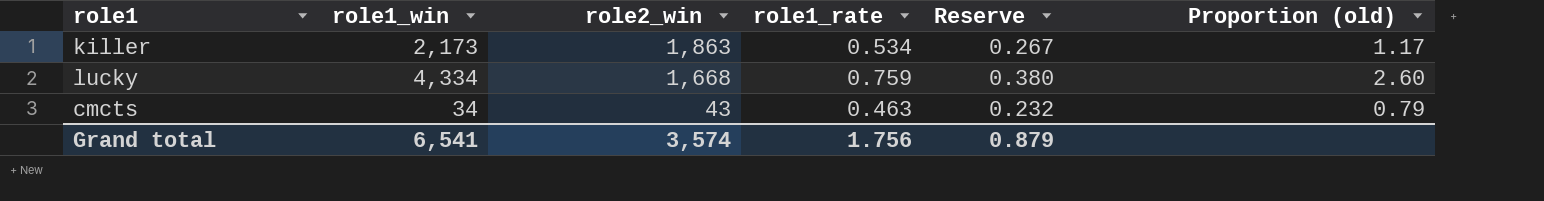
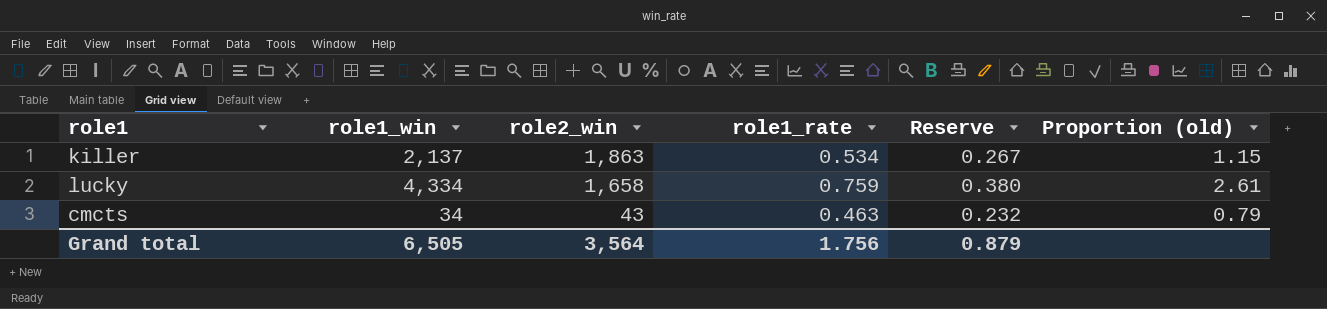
killer | role1_win: 2,173 -> 2,137
killer | Proportion (old): 1.17 -> 1.15
lucky | role2_win: 1,668 -> 1,658
lucky | Proportion (old): 2.60 -> 2.61
Grand total | role1_win: 6,541 -> 6,505
Grand total | role2_win: 3,574 -> 3,564

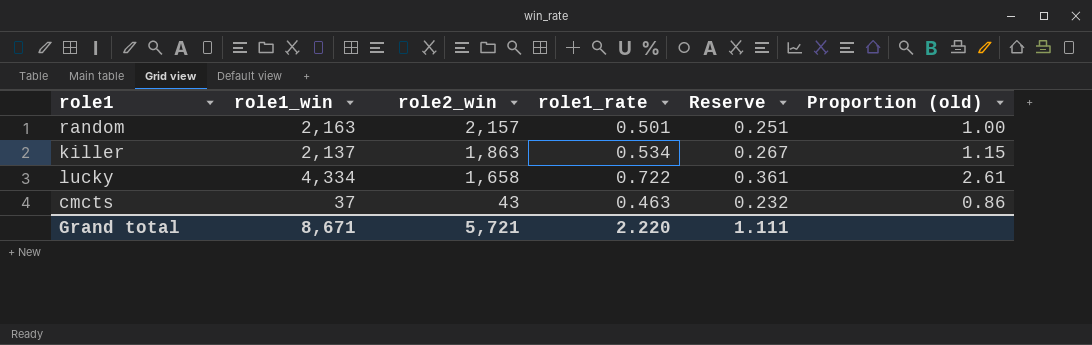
row random: none -> 2,163 | 2,157 | 0.501 | 0.251 | 1.00
lucky | role1_rate: 0.759 -> 0.722
lucky | Reserve: 0.380 -> 0.361
cmcts | role1_win: 34 -> 37
cmcts | Proportion (old): 0.79 -> 0.86
Grand total | role1_win: 6,505 -> 8,671
Grand total | role2_win: 3,564 -> 5,721
Grand total | role1_rate: 1.756 -> 2.220
Grand total | Reserve: 0.879 -> 1.111

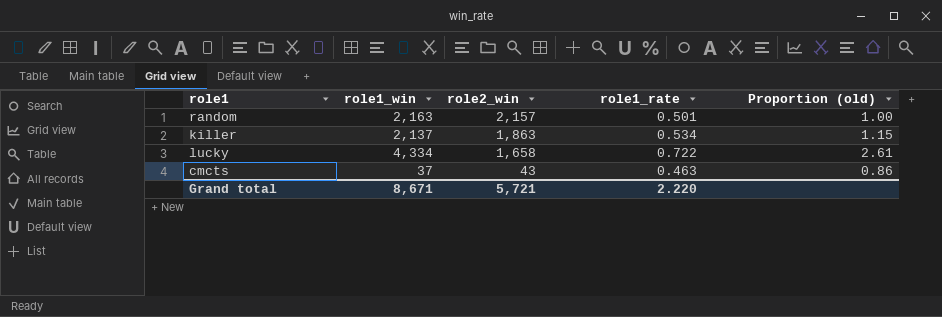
column Reserve | formula: [role1_rate] * 0.5 -> none

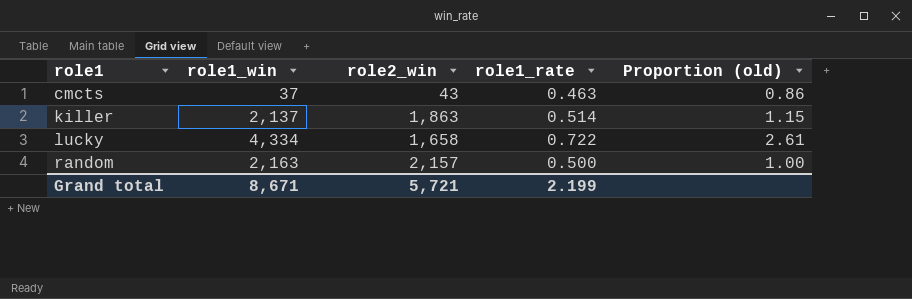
row order: role2_win descending -> role1 ascending
killer | role1_rate: 0.534 -> 0.514
random | role1_rate: 0.501 -> 0.500
Grand total | role1_rate: 2.220 -> 2.199

